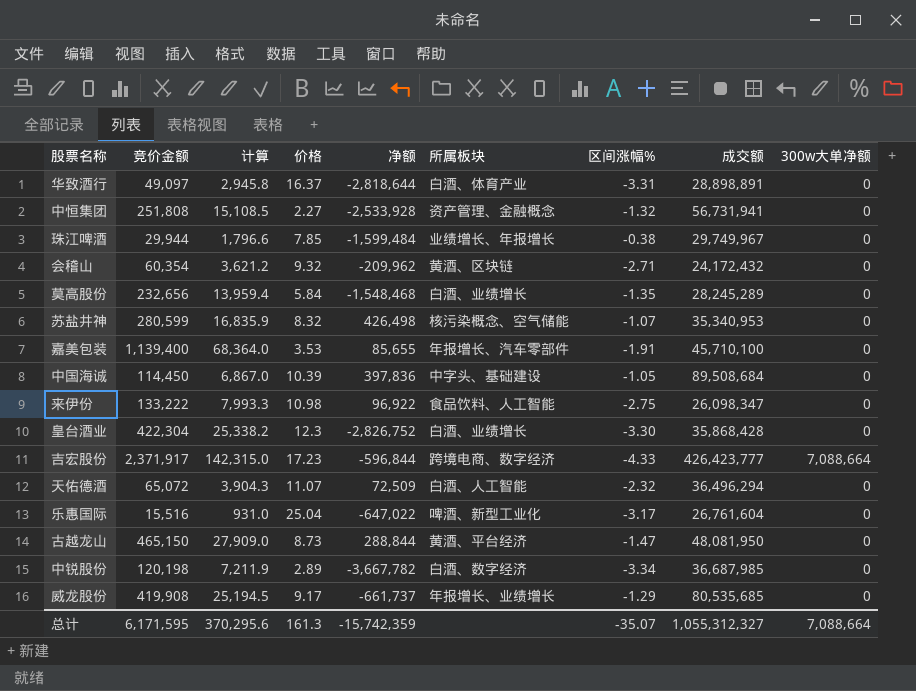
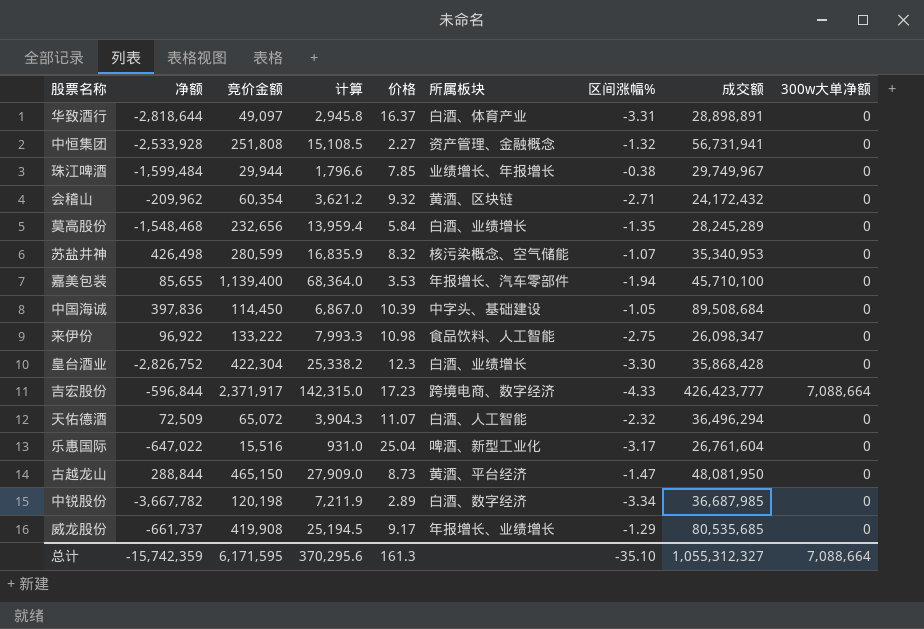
column 净额 | position: 5 -> 2
嘉美包装 | 区间涨幅%: -1.91 -> -1.94
总计 | 区间涨幅%: -35.07 -> -35.10

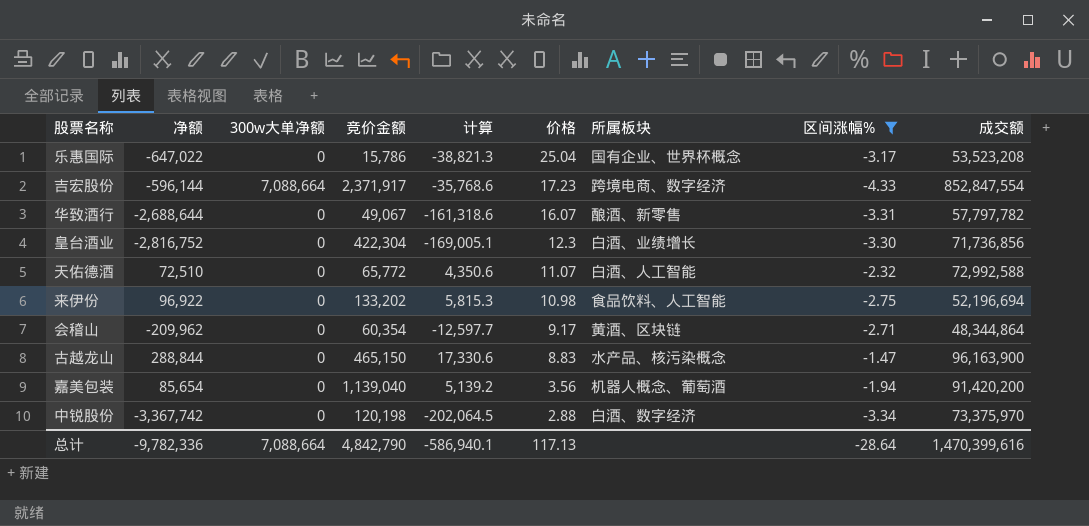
filter: none -> 区间涨幅% <= -1.47
row order: none -> 价格 descending
column 300w大单净额 | position: 9 -> 3
column 计算 | formula: [竞价金额] * 0.06 -> [净额] * 0.06
乐惠国际 | 竞价金额: 15,516 -> 15,786
乐惠国际 | 所属板块: 啤酒、新型工业化 -> 国有企业、世界杯概念
乐惠国际 | 成交额: 26,761,604 -> 53,523,208
吉宏股份 | 净额: -596,844 -> -596,144
吉宏股份 | 成交额: 426,423,777 -> 852,847,554
华致酒行 | 净额: -2,818,644 -> -2,688,644
华致酒行 | 竞价金额: 49,097 -> 49,067
华致酒行 | 价格: 16.37 -> 16.07
华致酒行 | 所属板块: 白酒、体育产业 -> 酿酒、新零售
华致酒行 | 成交额: 28,898,891 -> 57,797,782
皇台酒业 | 净额: -2,826,752 -> -2,816,752
皇台酒业 | 成交额: 35,868,428 -> 71,736,856
天佑德酒 | 净额: 72,509 -> 72,510
天佑德酒 | 竞价金额: 65,072 -> 65,772
天佑德酒 | 成交额: 36,496,294 -> 72,992,588
来伊份 | 竞价金额: 133,222 -> 133,202
来伊份 | 成交额: 26,098,347 -> 52,196,694
会稽山 | 价格: 9.32 -> 9.17
会稽山 | 成交额: 24,172,432 -> 48,344,864
古越龙山 | 价格: 8.73 -> 8.83
古越龙山 | 所属板块: 黄酒、平台经济 -> 水产品、核污染概念
古越龙山 | 成交额: 48,081,950 -> 96,163,900
嘉美包装 | 净额: 85,655 -> 85,654
嘉美包装 | 竞价金额: 1,139,400 -> 1,139,040
嘉美包装 | 价格: 3.53 -> 3.56
嘉美包装 | 所属板块: 年报增长、汽车零部件 -> 机器人概念、葡萄酒
嘉美包装 | 成交额: 45,710,100 -> 91,420,200
中锐股份 | 净额: -3,667,782 -> -3,367,742
中锐股份 | 价格: 2.89 -> 2.88
中锐股份 | 成交额: 36,687,985 -> 73,375,970
总计 | 净额: -15,742,359 -> -9,782,336
总计 | 竞价金额: 6,171,595 -> 4,842,790
总计 | 计算: 370,295.6 -> -586,940.1
总计 | 价格: 161.3 -> 117.13
总计 | 区间涨幅%: -35.10 -> -28.64
总计 | 成交额: 1,055,312,327 -> 1,470,399,616

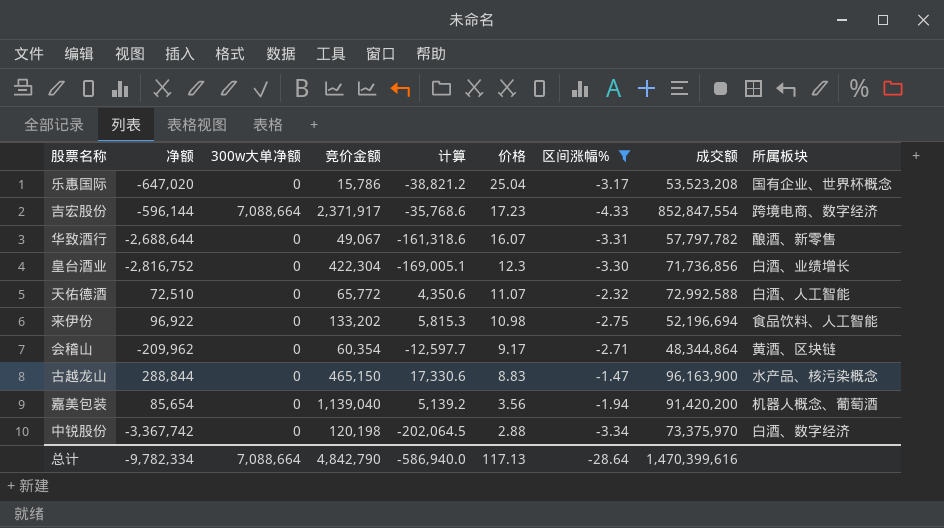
column 所属板块 | position: 7 -> 9
乐惠国际 | 净额: -647,022 -> -647,020
乐惠国际 | 计算: -38,821.3 -> -38,821.2
总计 | 净额: -9,782,336 -> -9,782,334
总计 | 计算: -586,940.1 -> -586,940.0

